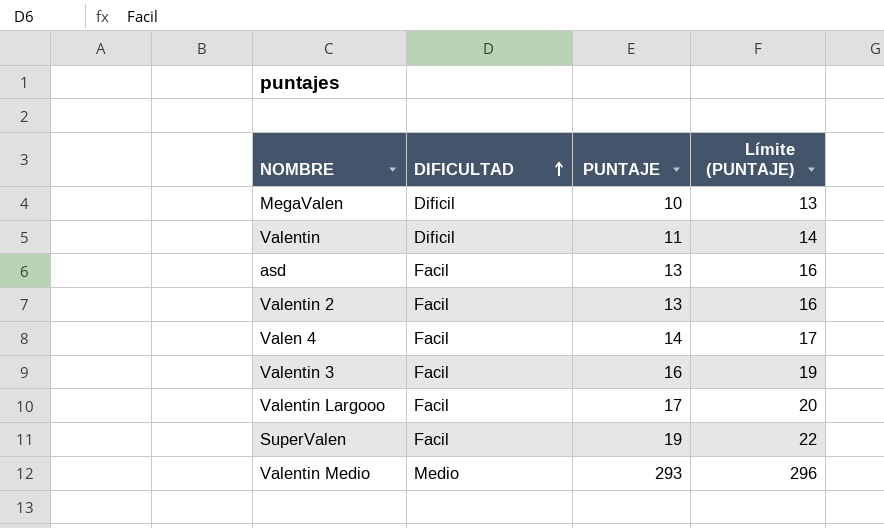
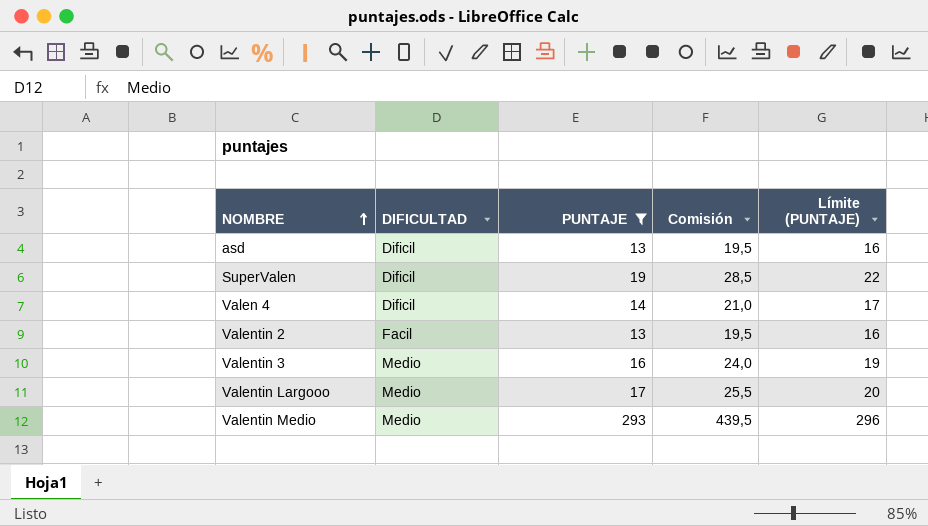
filter: none -> PUNTAJE >= 13
row order: DIFICULTAD ascending -> NOMBRE ascending
column Comisión | formula: none -> [PUNTAJE] * 1,5
asd | DIFICULTAD: Facil -> Dificil
SuperValen | DIFICULTAD: Facil -> Dificil
Valen 4 | DIFICULTAD: Facil -> Dificil
Valentin 3 | DIFICULTAD: Facil -> Medio
Valentin Largooo | DIFICULTAD: Facil -> Medio

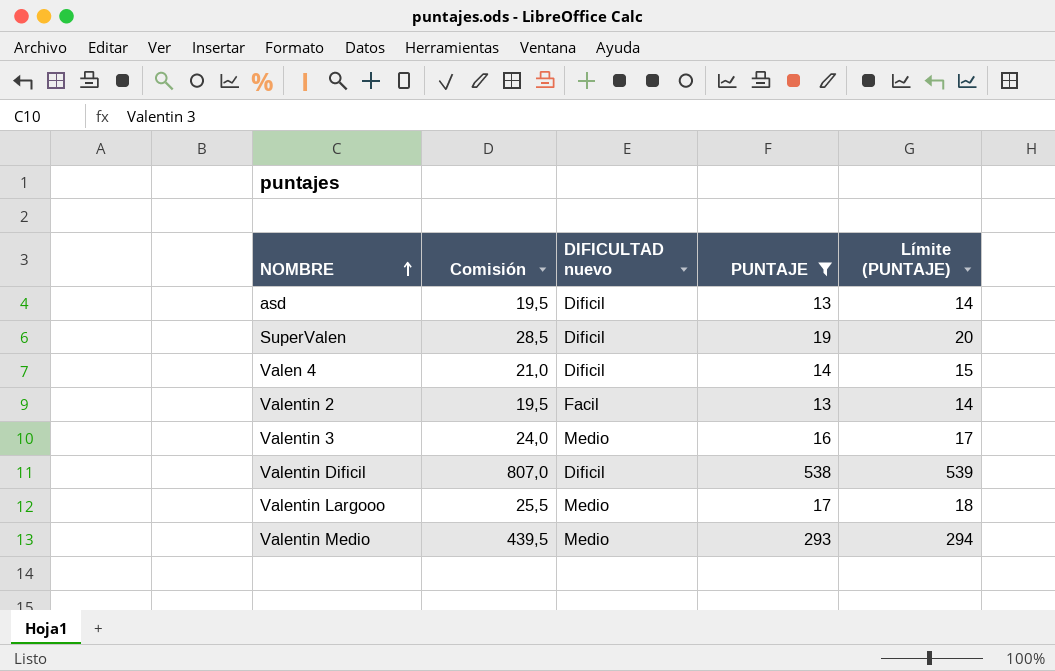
column Comisión | position: 4 -> 2
column name: DIFICULTAD -> DIFICULTAD nuevo
column Límite (PUNTAJE) | formula: [PUNTAJE] + 3 -> [PUNTAJE] + 1
row Valentin Dificil: none -> 807,0 | Dificil | 538 | 539

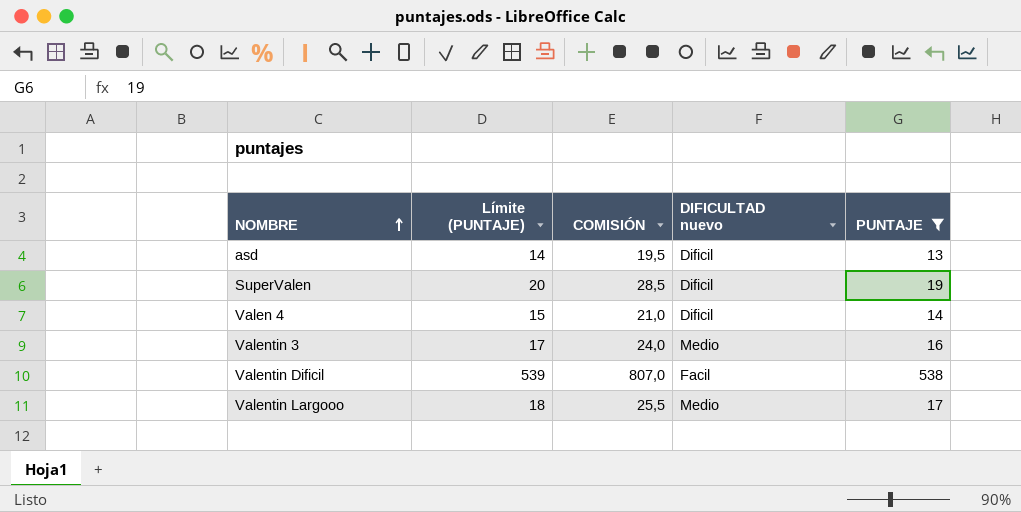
column Límite (PUNTAJE) | position: 5 -> 2
column name: Comisión -> COMISIÓN
row Valentin 2: 19,5 | Facil | 13 | 14 -> none
row Valentin Medio: 439,5 | Medio | 293 | 294 -> none
Valentin Dificil | DIFICULTAD nuevo: Dificil -> Facil

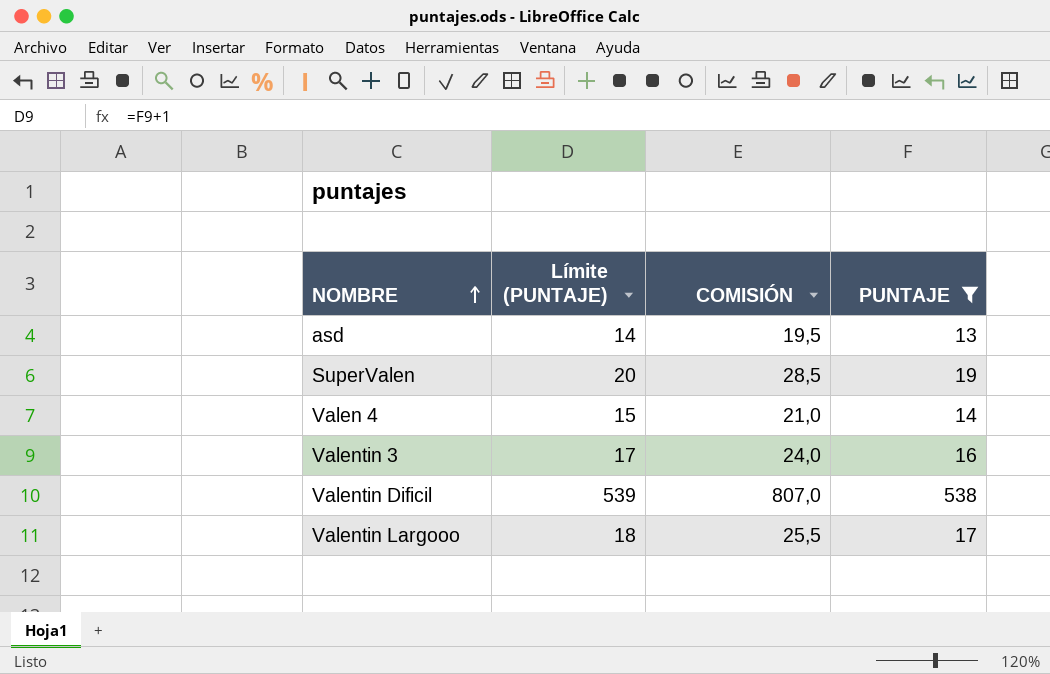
column DIFICULTAD nuevo | position: 4 -> none

